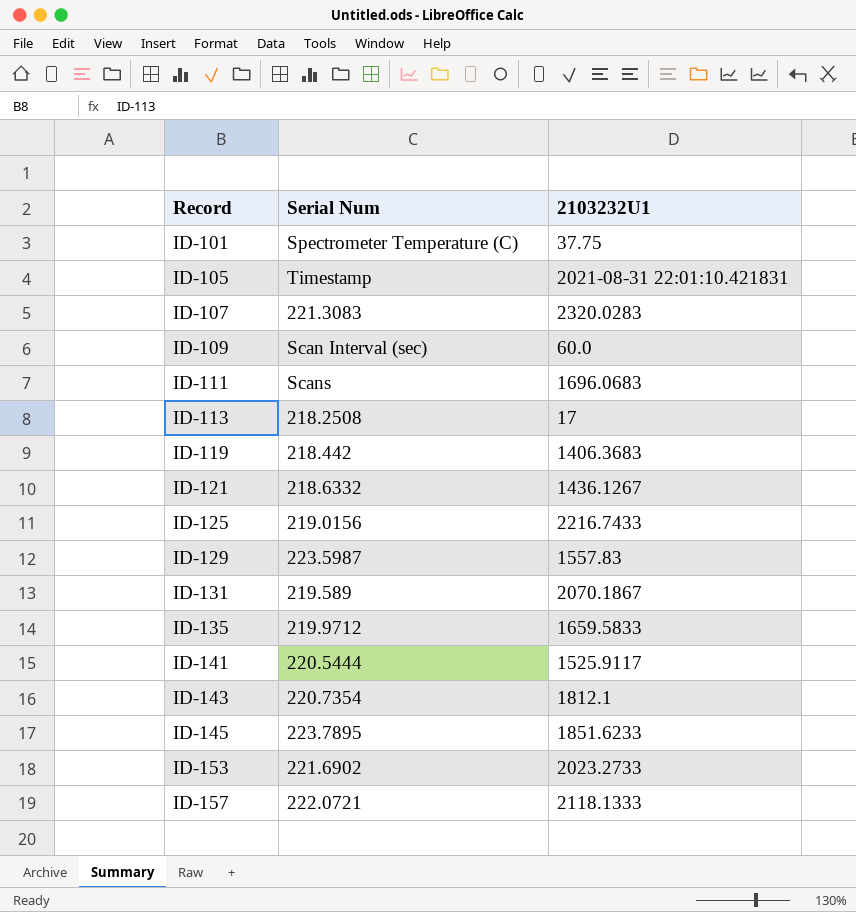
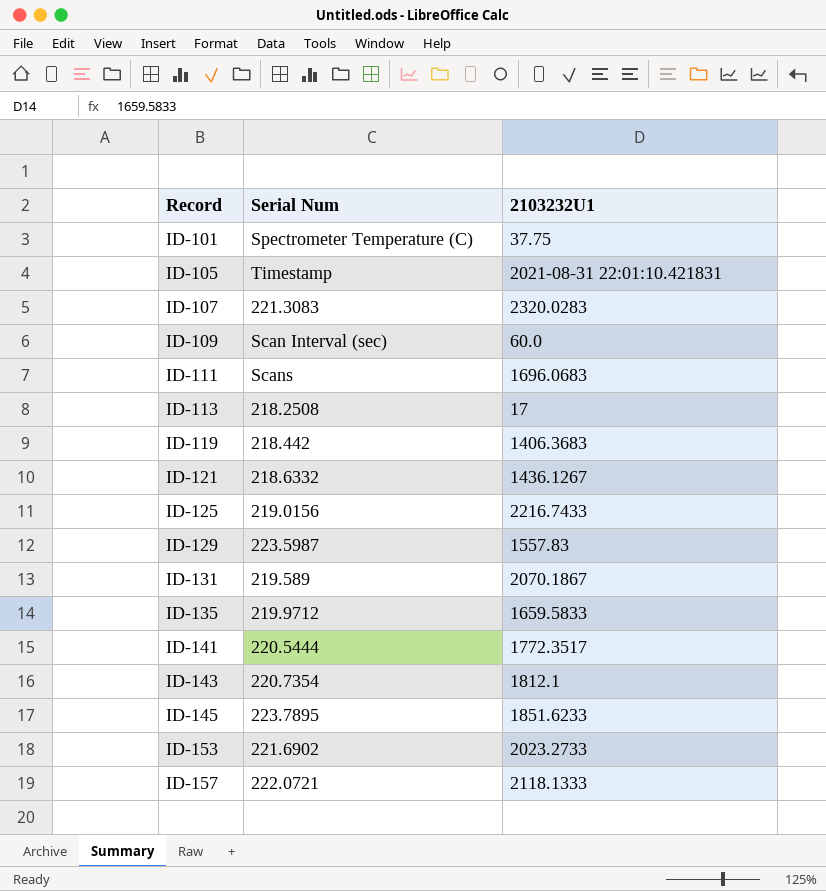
ID-141 | 2103232U1: 1525.9117 -> 1772.3517

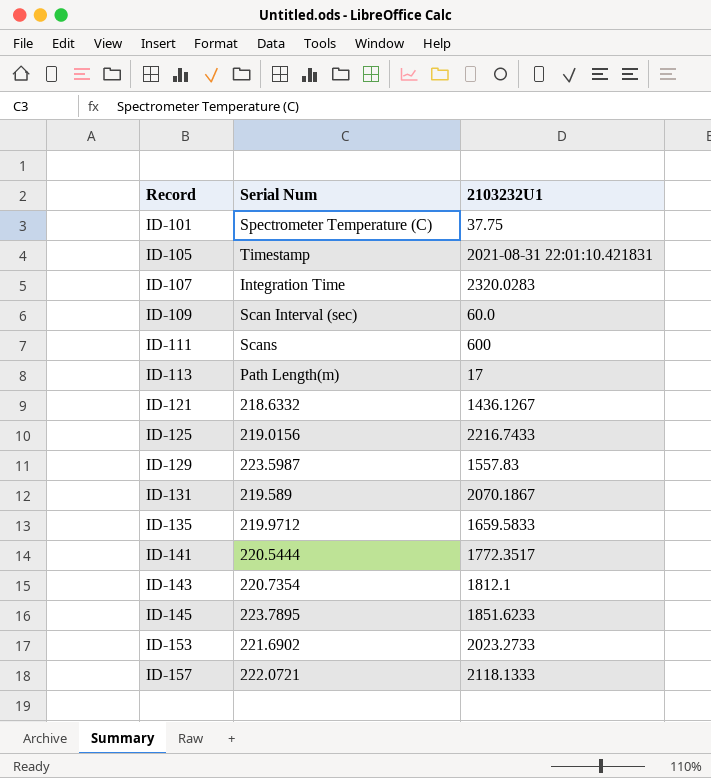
row ID-119: 218.442 | 1406.3683 -> none
ID-107 | Serial Num: 221.3083 -> Integration Time
ID-111 | 2103232U1: 1696.0683 -> 600
ID-113 | Serial Num: 218.2508 -> Path Length(m)

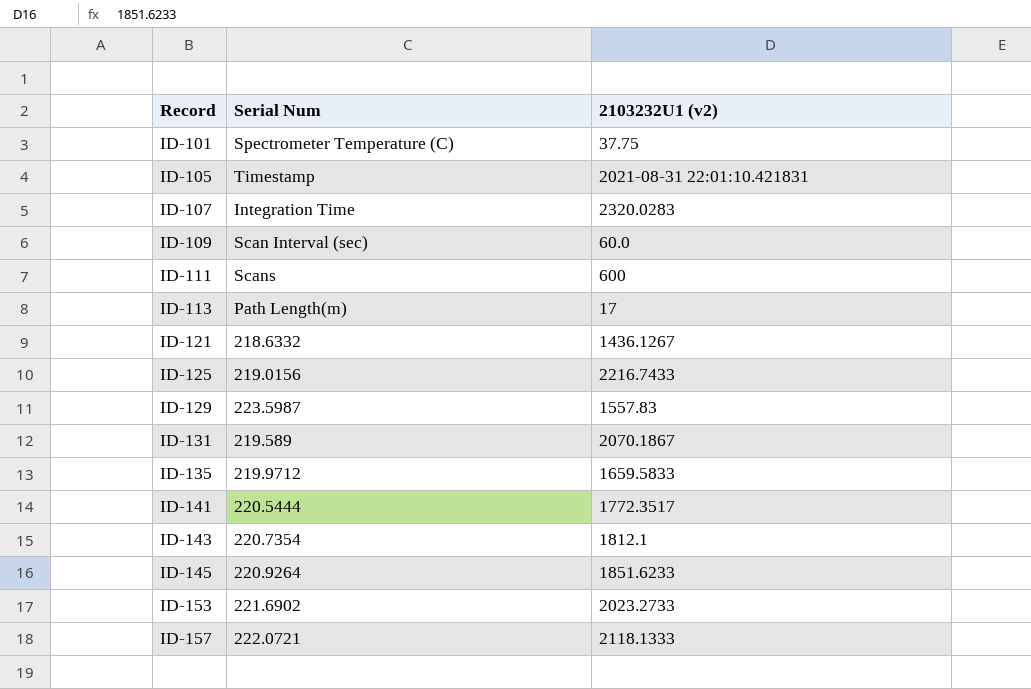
column name: 2103232U1 -> 2103232U1 (v2)
ID-145 | Serial Num: 223.7895 -> 220.9264

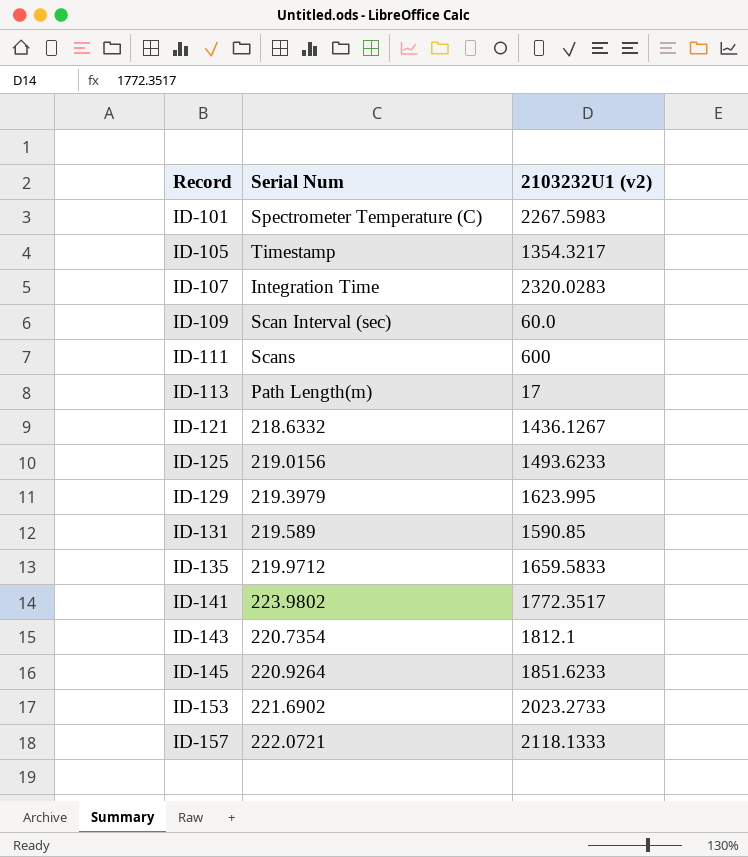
ID-101 | 2103232U1 (v2): 37.75 -> 2267.5983
ID-105 | 2103232U1 (v2): 2021-08-31 22:01:10.421831 -> 1354.3217
ID-125 | 2103232U1 (v2): 2216.7433 -> 1493.6233
ID-129 | Serial Num: 223.5987 -> 219.3979
ID-129 | 2103232U1 (v2): 1557.83 -> 1623.995
ID-131 | 2103232U1 (v2): 2070.1867 -> 1590.85
ID-141 | Serial Num: 220.5444 -> 223.9802

